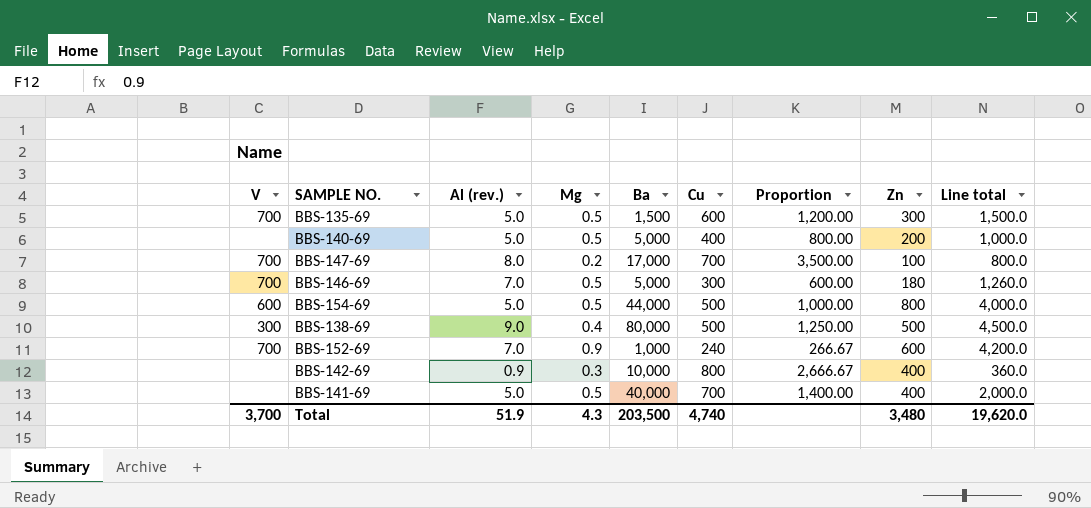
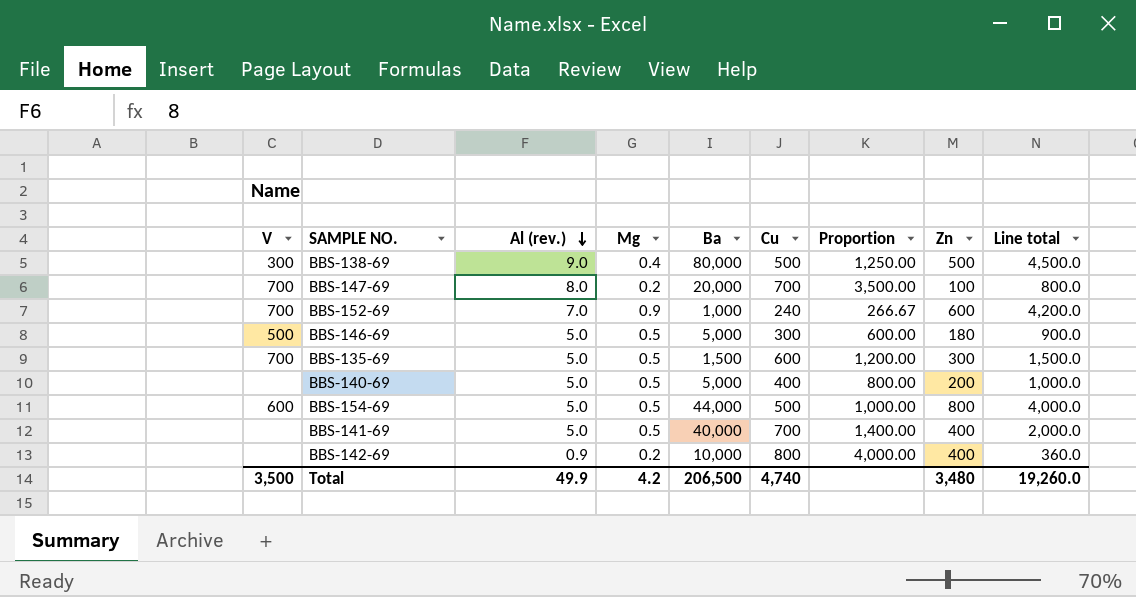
row order: none -> Al (rev.) descending
BBS-147-69 | Ba: 17,000 -> 20,000
BBS-146-69 | V: 700 -> 500
BBS-146-69 | Al (rev.): 7.0 -> 5.0
BBS-146-69 | Line total: 1,260.0 -> 900.0
BBS-142-69 | Mg: 0.3 -> 0.2
BBS-142-69 | Proportion: 2,666.67 -> 4,000.00
Total | V: 3,700 -> 3,500
Total | Al (rev.): 51.9 -> 49.9
Total | Mg: 4.3 -> 4.2
Total | Ba: 203,500 -> 206,500
Total | Line total: 19,620.0 -> 19,260.0

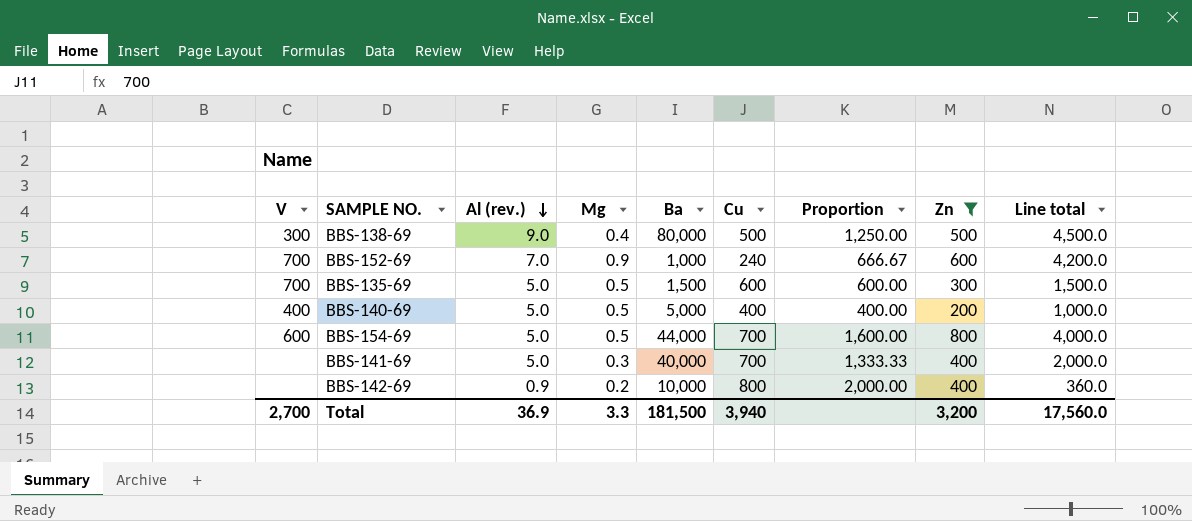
filter: none -> Zn >= 200
column Proportion | formula: [Cu] / [Mg] -> [Zn] / [Mg]
BBS-140-69 | V: none -> 400
BBS-154-69 | Cu: 500 -> 700
BBS-141-69 | Mg: 0.5 -> 0.3
Total | V: 3,500 -> 2,700
Total | Al (rev.): 49.9 -> 36.9
Total | Mg: 4.2 -> 3.3
Total | Ba: 206,500 -> 181,500
Total | Cu: 4,740 -> 3,940
Total | Zn: 3,480 -> 3,200
Total | Line total: 19,260.0 -> 17,560.0

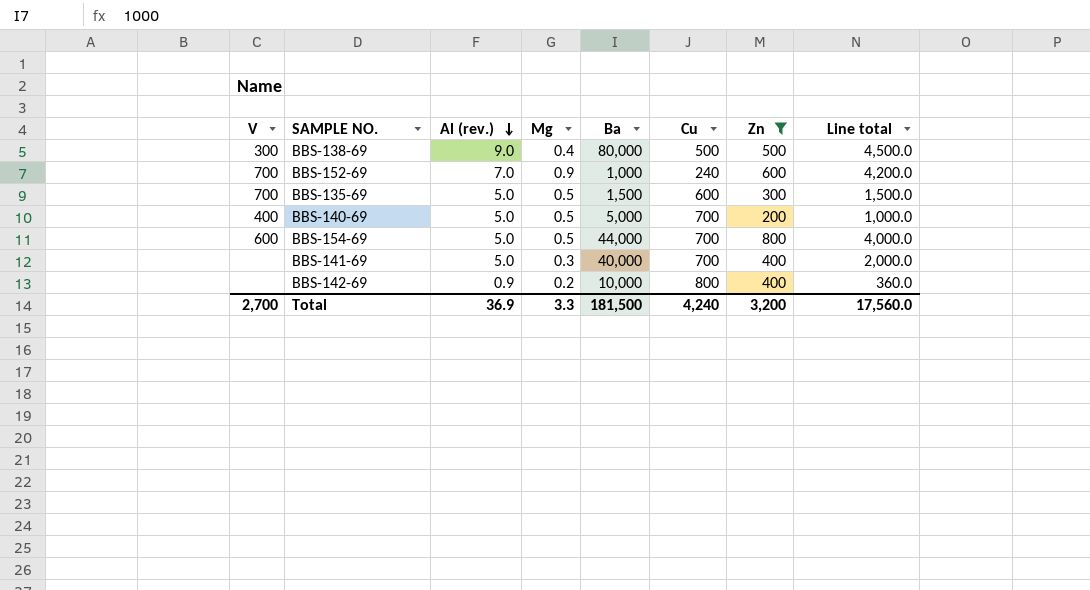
column Proportion | formula: [Zn] / [Mg] -> none
BBS-140-69 | Cu: 400 -> 700
Total | Cu: 3,940 -> 4,240

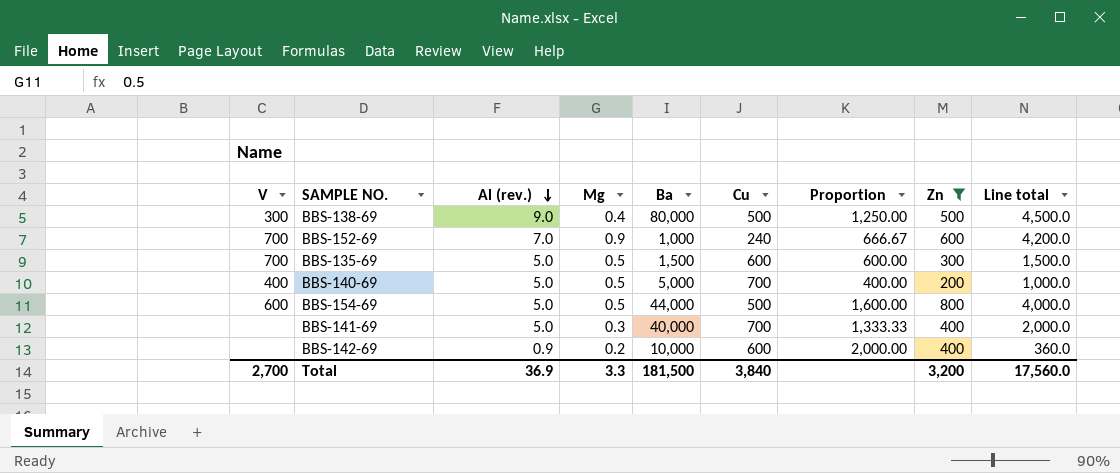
column Proportion | formula: none -> [Zn] / [Mg]
BBS-154-69 | Cu: 700 -> 500
BBS-142-69 | Cu: 800 -> 600
Total | Cu: 4,240 -> 3,840

